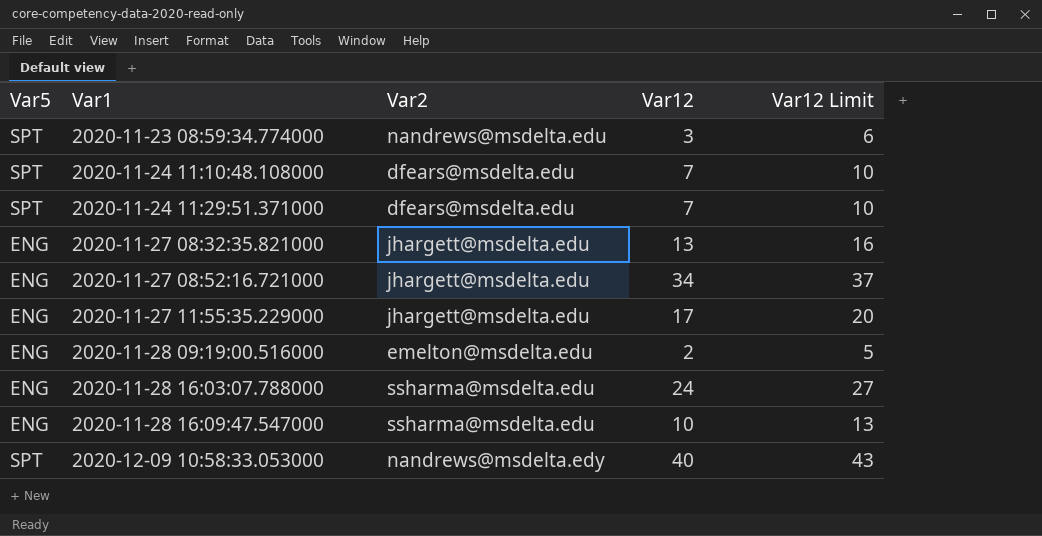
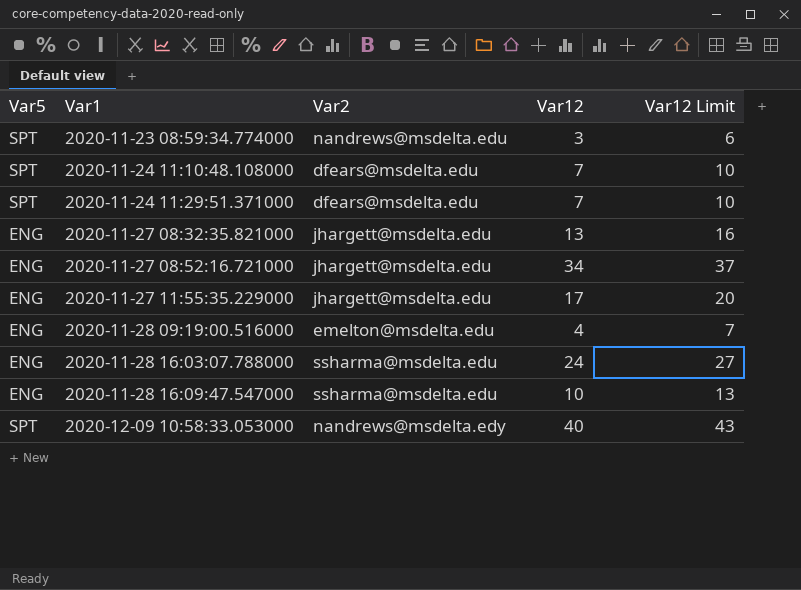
2020-11-28 09:19:00.516000 | Var12: 2 -> 4
2020-11-28 09:19:00.516000 | Var12 Limit: 5 -> 7

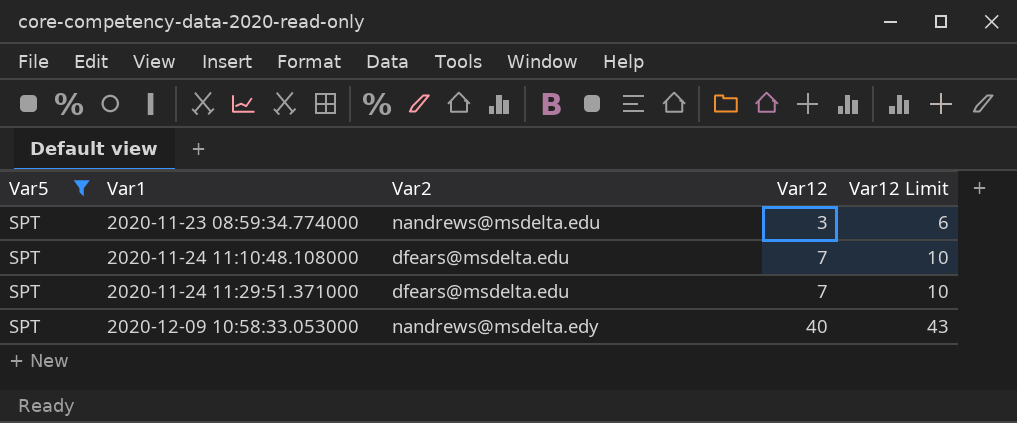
filter: none -> Var5 = SPT

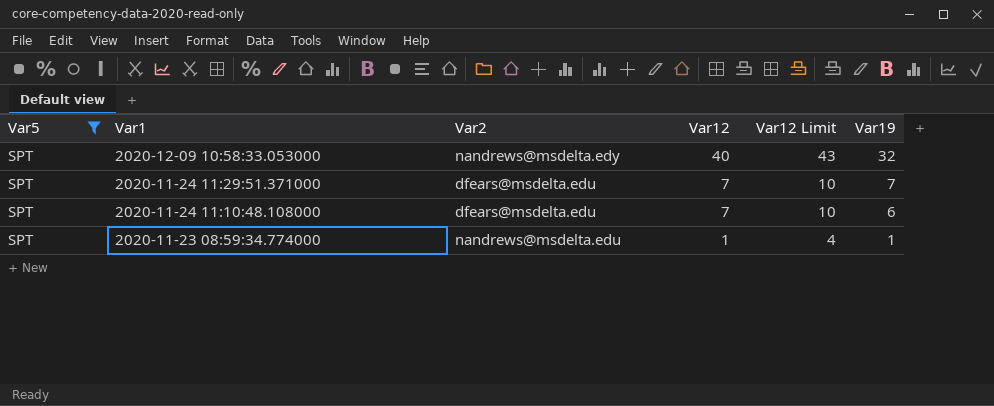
row order: Var1 ascending -> Var1 descending
column Var19 | position: none -> 6
2020-11-23 08:59:34.774000 | Var12: 3 -> 1
2020-11-23 08:59:34.774000 | Var12 Limit: 6 -> 4

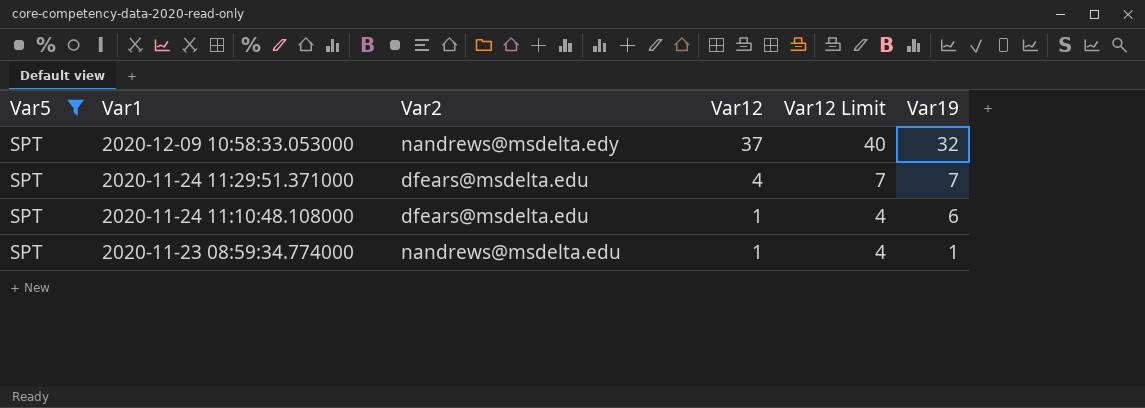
2020-12-09 10:58:33.053000 | Var12: 40 -> 37
2020-12-09 10:58:33.053000 | Var12 Limit: 43 -> 40
2020-11-24 11:29:51.371000 | Var12: 7 -> 4
2020-11-24 11:29:51.371000 | Var12 Limit: 10 -> 7
2020-11-24 11:10:48.108000 | Var12: 7 -> 1
2020-11-24 11:10:48.108000 | Var12 Limit: 10 -> 4

